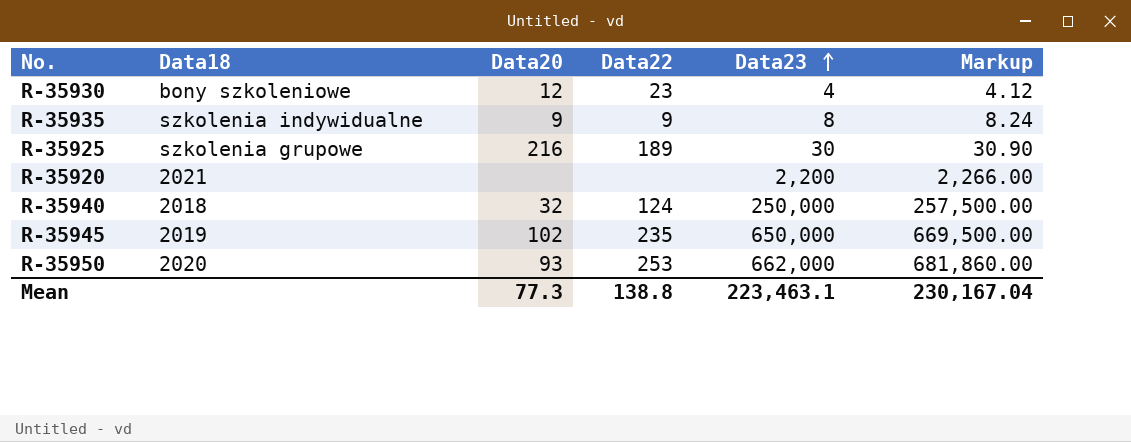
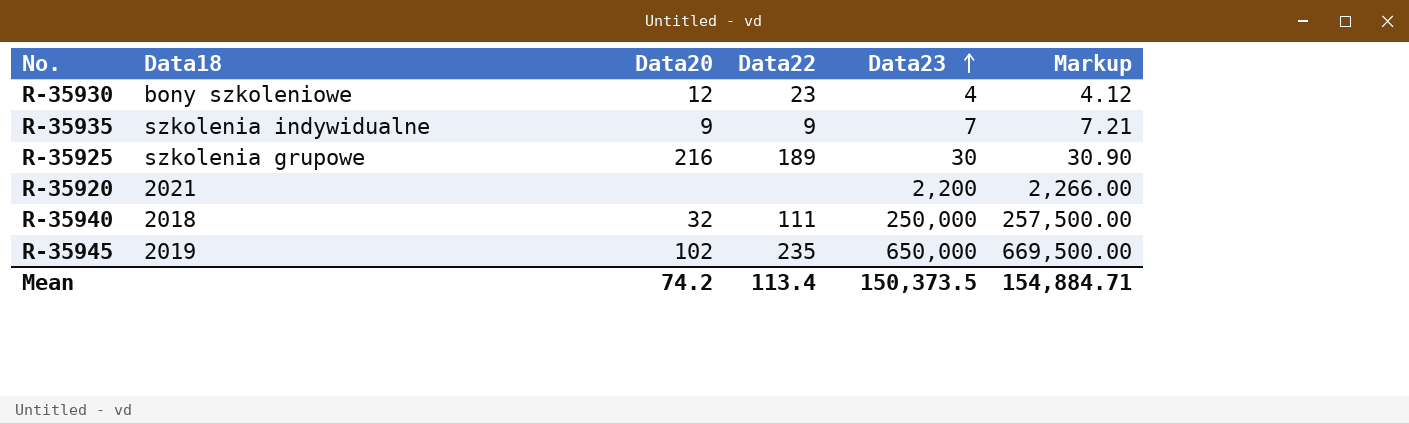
row R-35950: 2020 | 93 | 253 | 662,000 | 681,860.00 -> none
R-35935 | Data23: 8 -> 7
R-35935 | Markup: 8.24 -> 7.21
R-35940 | Data22: 124 -> 111
Mean | Data20: 77.3 -> 74.2
Mean | Data22: 138.8 -> 113.4
Mean | Data23: 223,463.1 -> 150,373.5
Mean | Markup: 230,167.04 -> 154,884.71

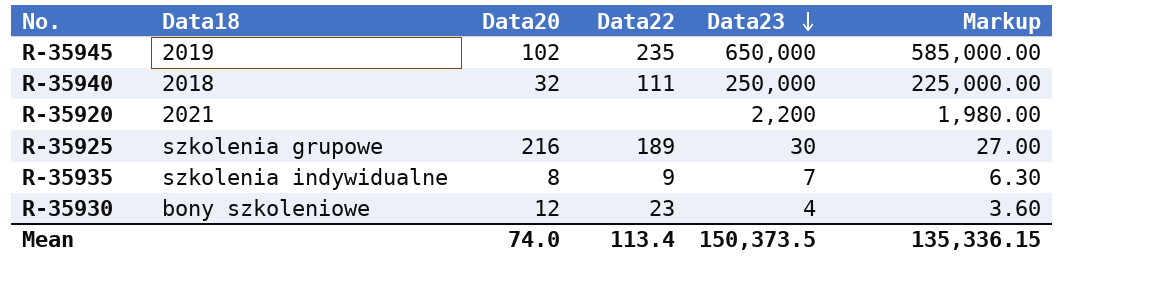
row order: Data23 ascending -> Data23 descending
column Markup | formula: [Data23] * 1.03 -> [Data23] * 0.9
R-35935 | Data20: 9 -> 8
Mean | Data20: 74.2 -> 74.0
Mean | Markup: 154,884.71 -> 135,336.15

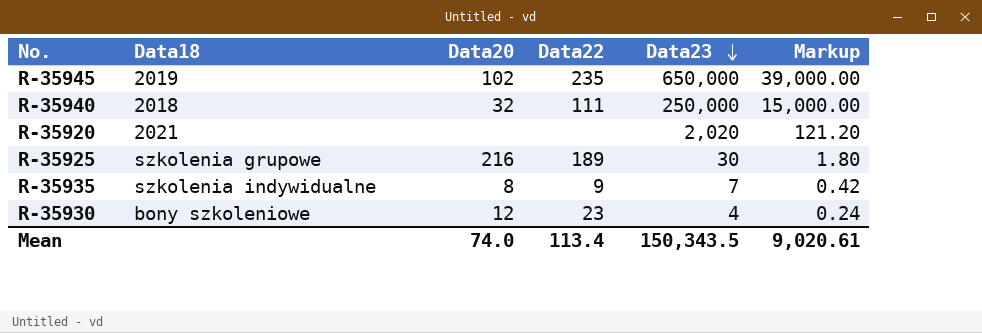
column Markup | formula: [Data23] * 0.9 -> [Data23] * 0.06
R-35920 | Data23: 2,200 -> 2,020
Mean | Data23: 150,373.5 -> 150,343.5
Mean | Markup: 135,336.15 -> 9,020.61

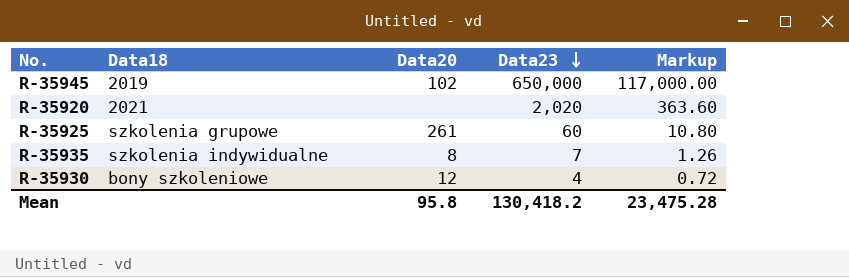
column Data22 | position: 4 -> none
column Markup | formula: [Data23] * 0.06 -> [Data23] * 0.18
row R-35940: 2018 | 32 | 111 | 250,000 | 15,000.00 -> none
R-35925 | Data20: 216 -> 261
R-35925 | Data23: 30 -> 60
Mean | Data20: 74.0 -> 95.8
Mean | Data23: 150,343.5 -> 130,418.2
Mean | Markup: 9,020.61 -> 23,475.28

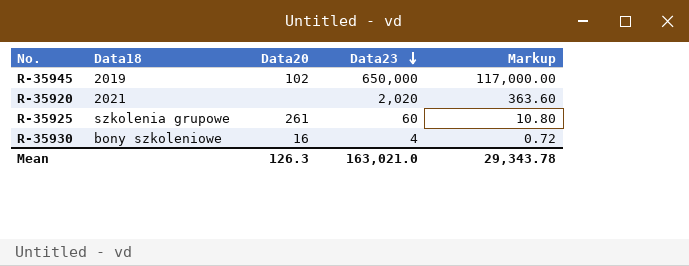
row R-35935: szkolenia indywidualne | 8 | 7 | 1.26 -> none
R-35930 | Data20: 12 -> 16
Mean | Data20: 95.8 -> 126.3
Mean | Data23: 130,418.2 -> 163,021.0
Mean | Markup: 23,475.28 -> 29,343.78

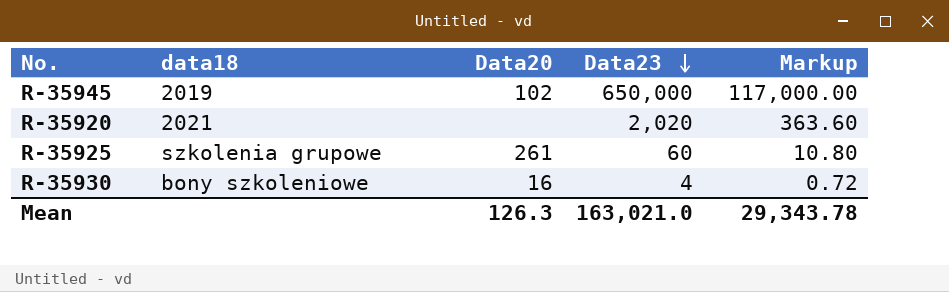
column name: Data18 -> data18

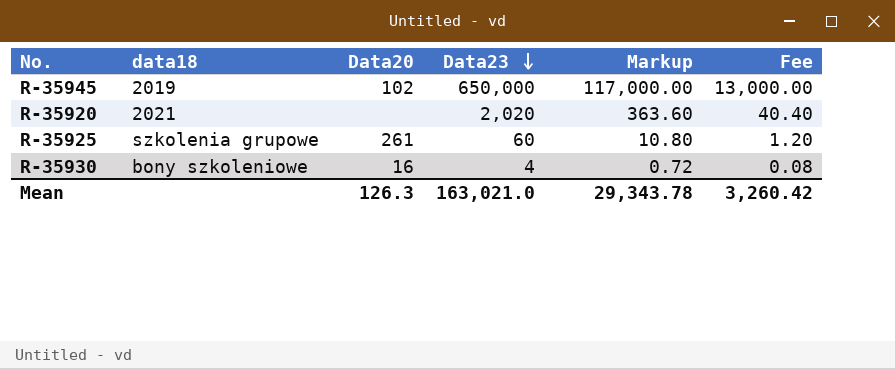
column Fee | formula: none -> [Data23] * 0.02

